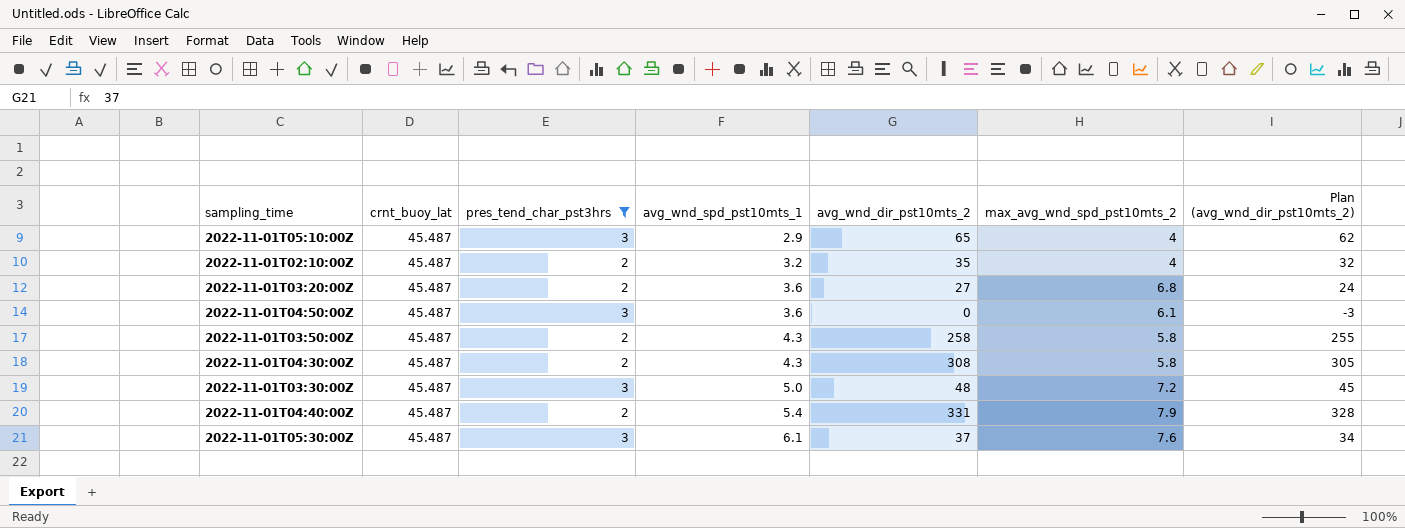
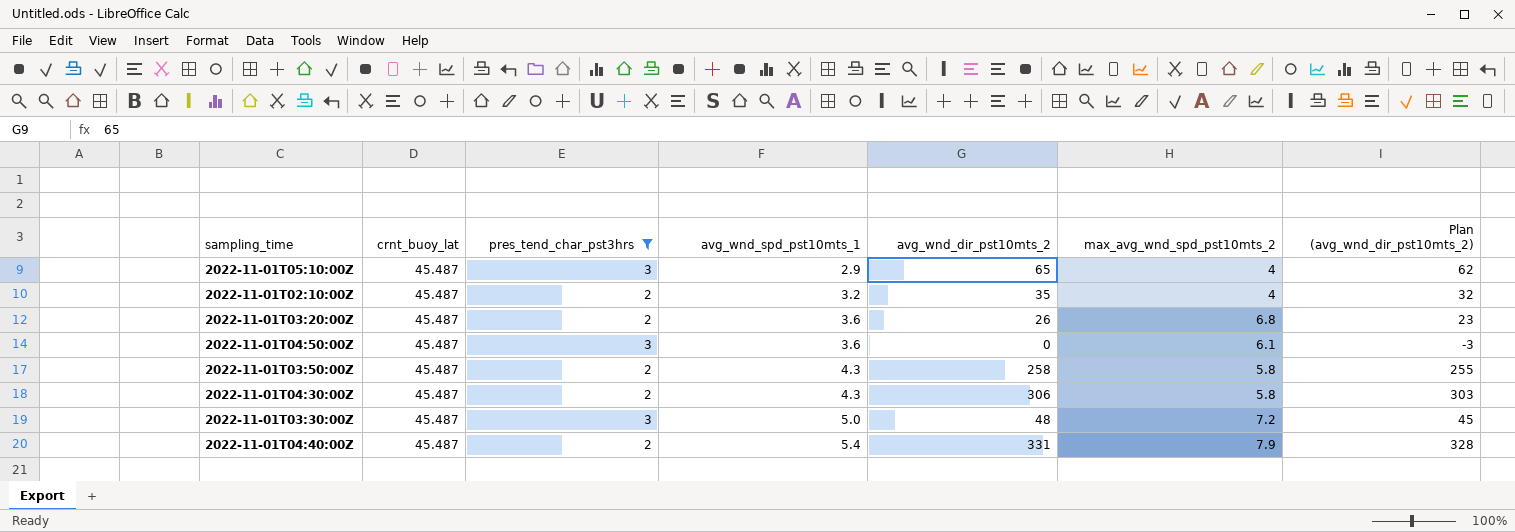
row 2022-11-01T05:30:00Z: 45.487 | 3 | 6.1 | 37 | 7.6 | 34 -> none
2022-11-01T03:20:00Z | avg_wnd_dir_pst10mts_2: 27 -> 26
2022-11-01T03:20:00Z | Plan (avg_wnd_dir_pst10mts_2): 24 -> 23
2022-11-01T04:30:00Z | avg_wnd_dir_pst10mts_2: 308 -> 306
2022-11-01T04:30:00Z | Plan (avg_wnd_dir_pst10mts_2): 305 -> 303

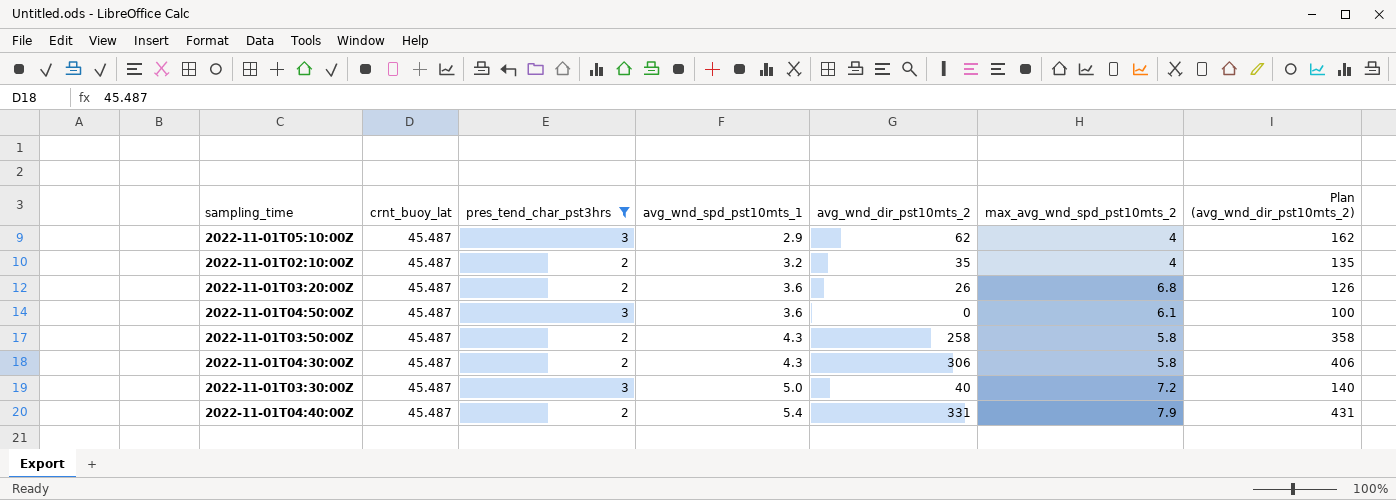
column Plan (avg_wnd_dir_pst10mts_2) | formula: [avg_wnd_dir_pst10mts_2] - 3 -> [avg_wnd_dir_pst10mts_2] + 100
2022-11-01T05:10:00Z | avg_wnd_dir_pst10mts_2: 65 -> 62
2022-11-01T03:30:00Z | avg_wnd_dir_pst10mts_2: 48 -> 40

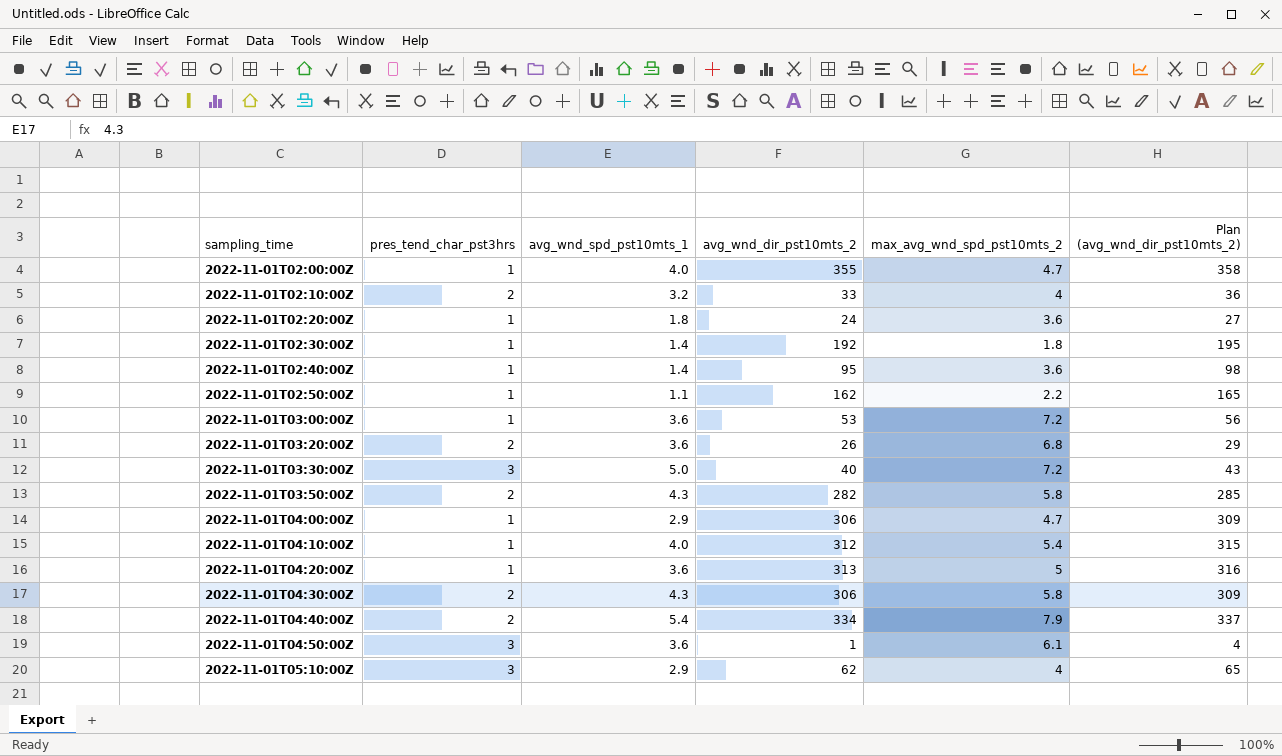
filter: pres_tend_char_pst3hrs != 1 -> none
row order: avg_wnd_spd_pst10mts_1 ascending -> sampling_time ascending
column crnt_buoy_lat | position: 2 -> none
column Plan (avg_wnd_dir_pst10mts_2) | formula: [avg_wnd_dir_pst10mts_2] + 100 -> [avg_wnd_dir_pst10mts_2] + 3
2022-11-01T02:10:00Z | avg_wnd_dir_pst10mts_2: 35 -> 33
2022-11-01T03:50:00Z | avg_wnd_dir_pst10mts_2: 258 -> 282
2022-11-01T04:40:00Z | avg_wnd_dir_pst10mts_2: 331 -> 334
2022-11-01T04:50:00Z | avg_wnd_dir_pst10mts_2: 0 -> 1

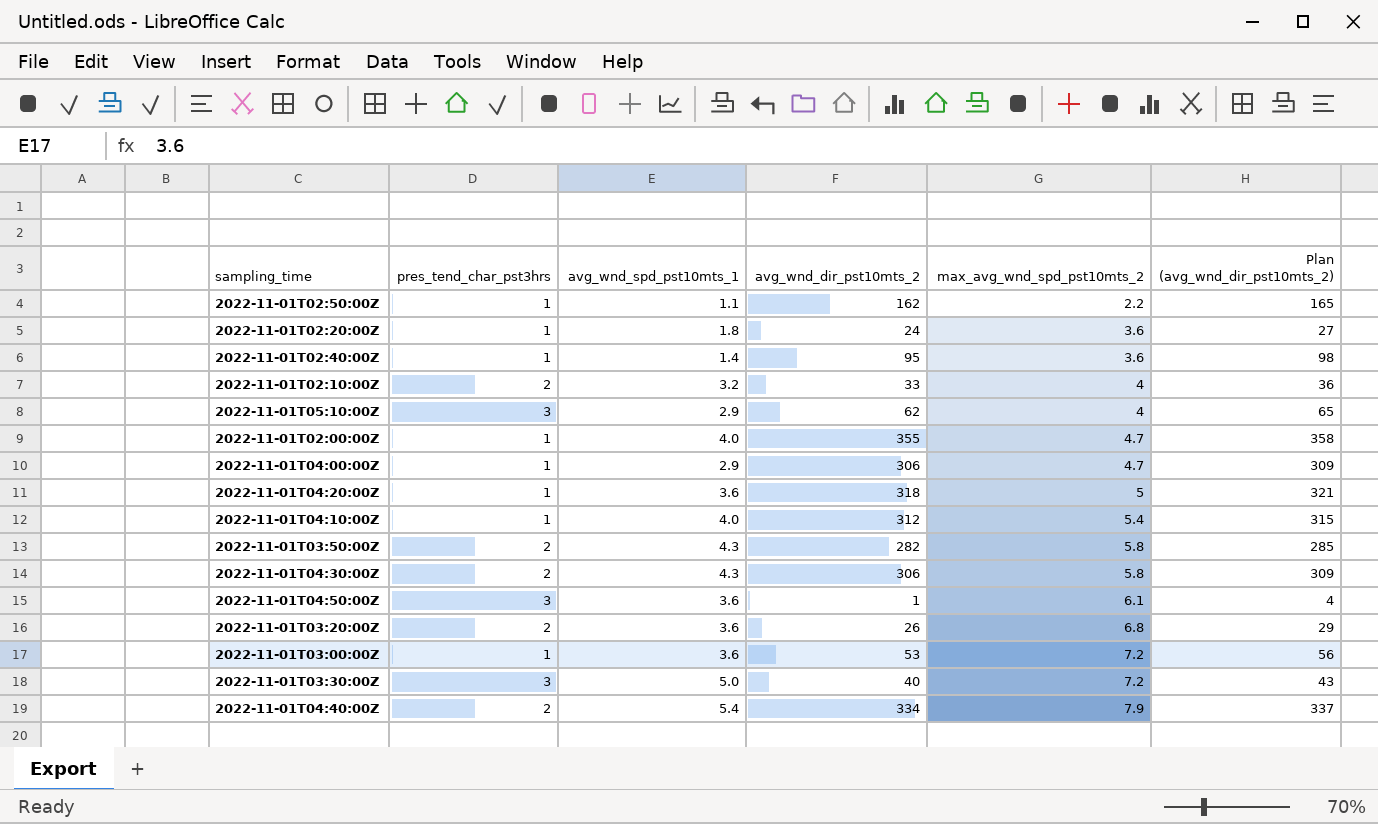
row order: sampling_time ascending -> max_avg_wnd_spd_pst10mts_2 ascending
row 2022-11-01T02:30:00Z: 1 | 1.4 | 192 | 1.8 | 195 -> none
2022-11-01T04:20:00Z | avg_wnd_dir_pst10mts_2: 313 -> 318
2022-11-01T04:20:00Z | Plan (avg_wnd_dir_pst10mts_2): 316 -> 321

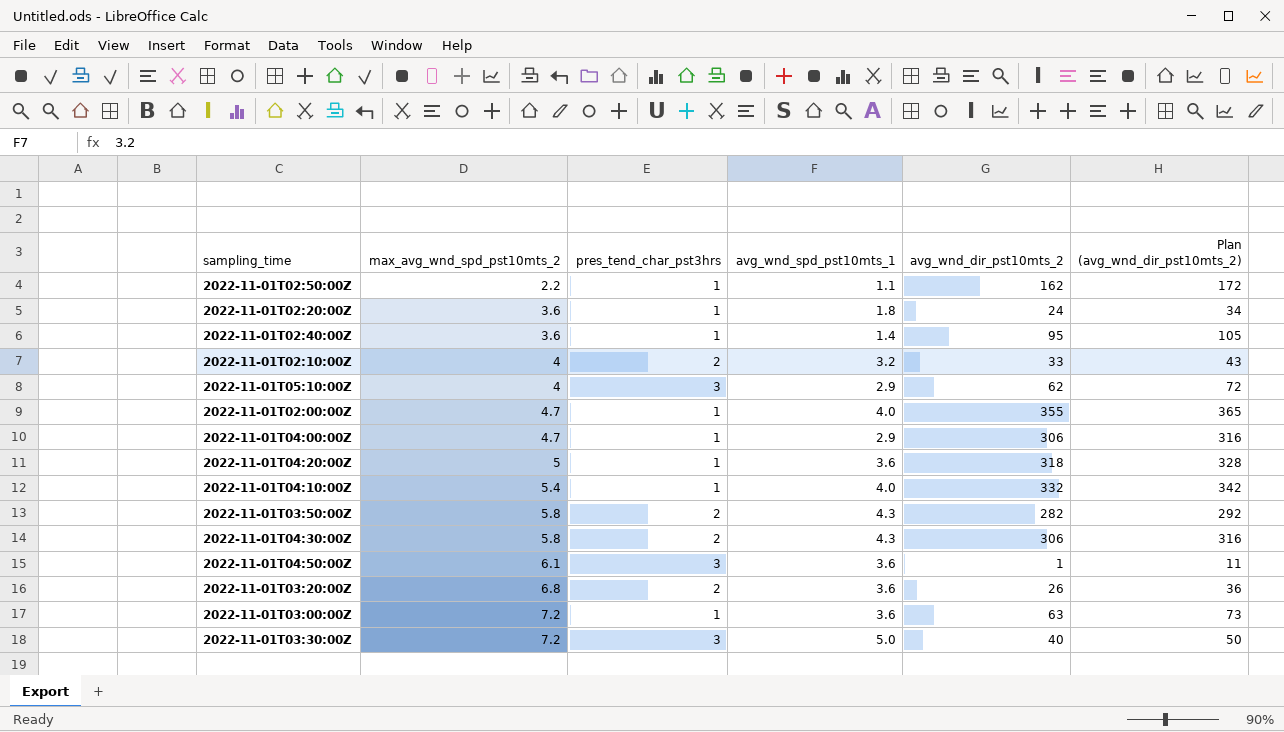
column max_avg_wnd_spd_pst10mts_2 | position: 5 -> 2
column Plan (avg_wnd_dir_pst10mts_2) | formula: [avg_wnd_dir_pst10mts_2] + 3 -> [avg_wnd_dir_pst10mts_2] + 10
row 2022-11-01T04:40:00Z: 2 | 5.4 | 334 | 7.9 | 337 -> none
2022-11-01T04:10:00Z | avg_wnd_dir_pst10mts_2: 312 -> 332
2022-11-01T03:00:00Z | avg_wnd_dir_pst10mts_2: 53 -> 63

